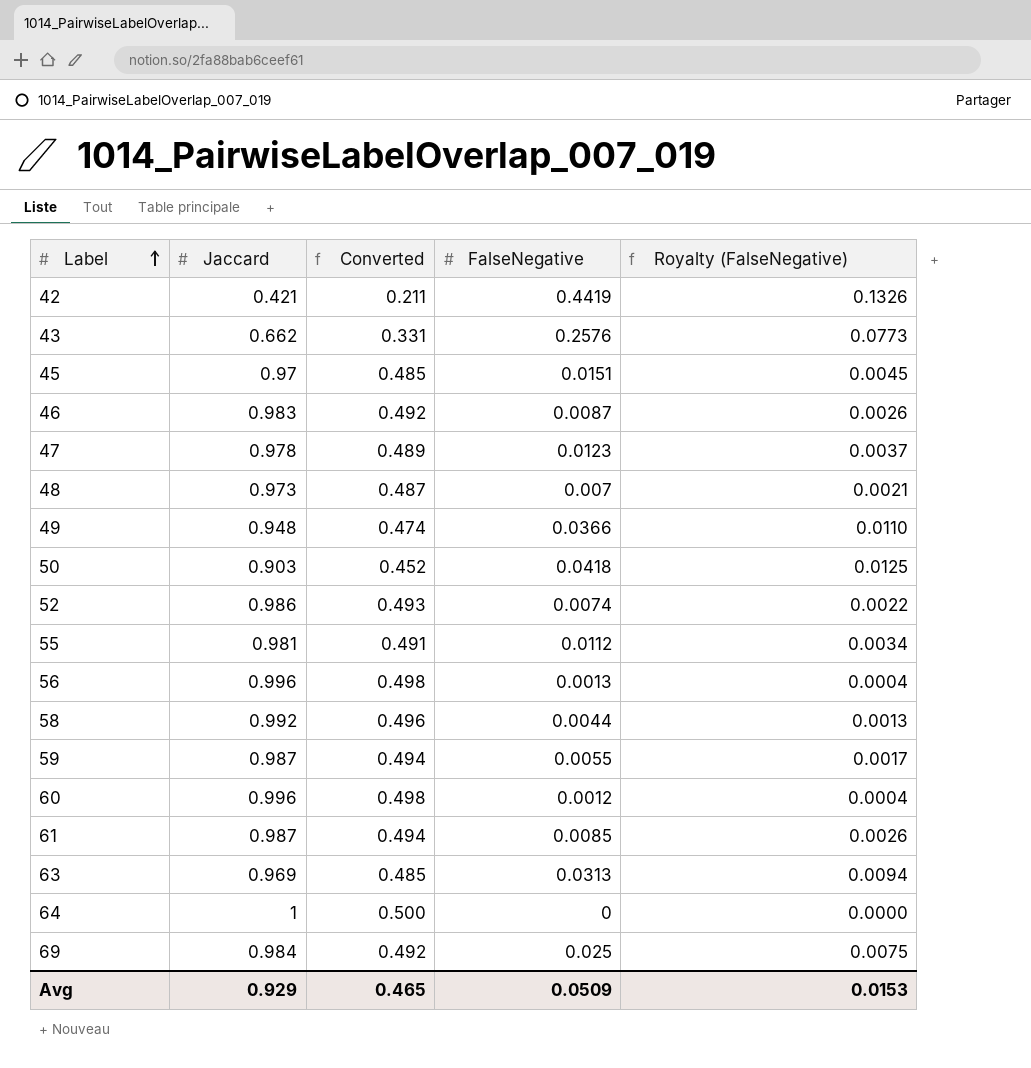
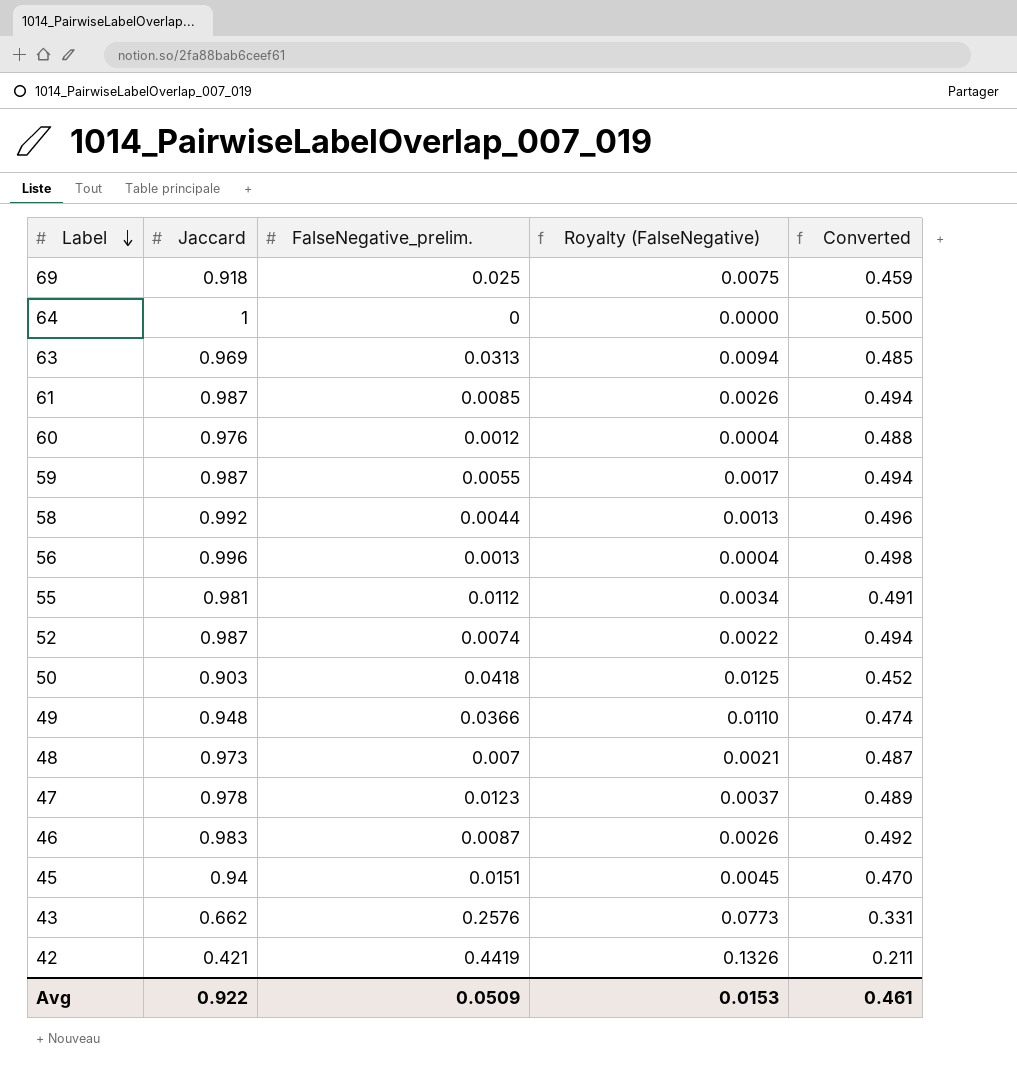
row order: Label ascending -> Label descending
column name: FalseNegative -> FalseNegative_prelim.
column Converted | position: 3 -> 5
69 | Jaccard: 0.984 -> 0.918
69 | Converted: 0.492 -> 0.459
60 | Jaccard: 0.996 -> 0.976
60 | Converted: 0.498 -> 0.488
52 | Jaccard: 0.986 -> 0.987
52 | Converted: 0.493 -> 0.494
45 | Jaccard: 0.97 -> 0.94
45 | Converted: 0.485 -> 0.470
Avg | Jaccard: 0.929 -> 0.922
Avg | Converted: 0.465 -> 0.461

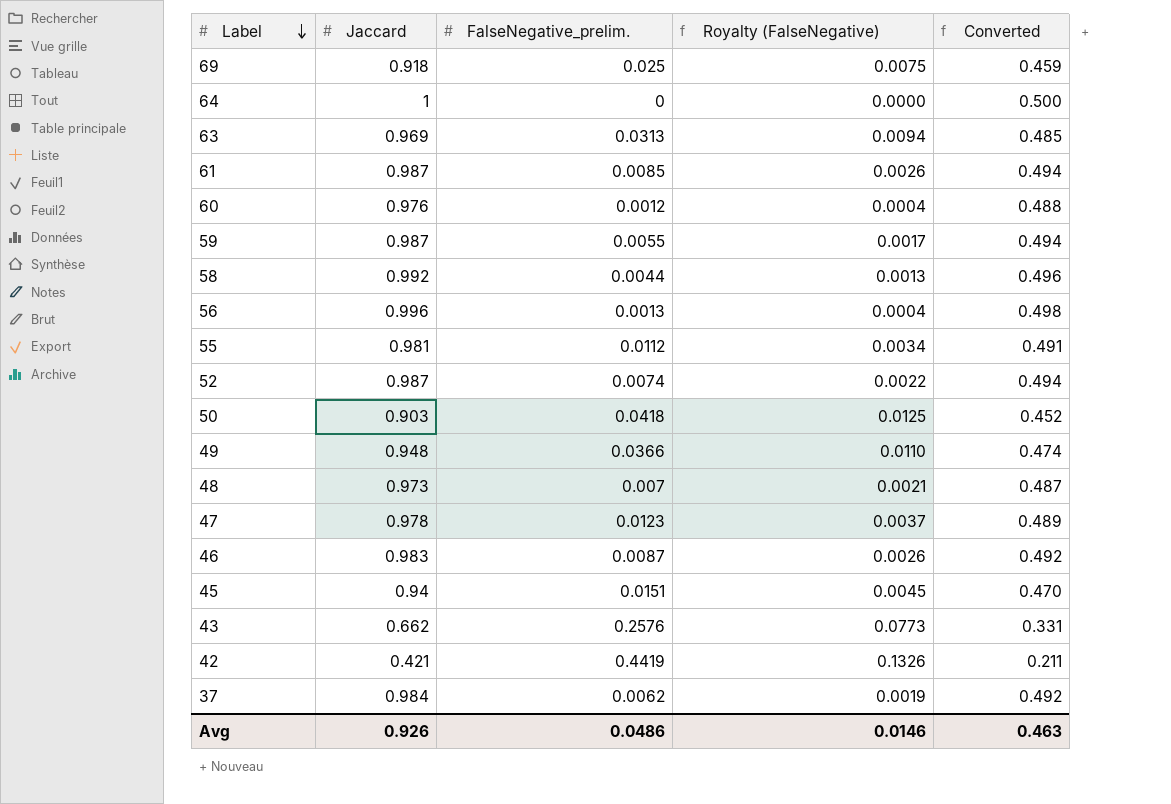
row 37: none -> 0.984 | 0.0062 | 0.0019 | 0.492
Avg | Jaccard: 0.922 -> 0.926
Avg | FalseNegative_prelim.: 0.0509 -> 0.0486
Avg | Royalty (FalseNegative): 0.0153 -> 0.0146
Avg | Converted: 0.461 -> 0.463

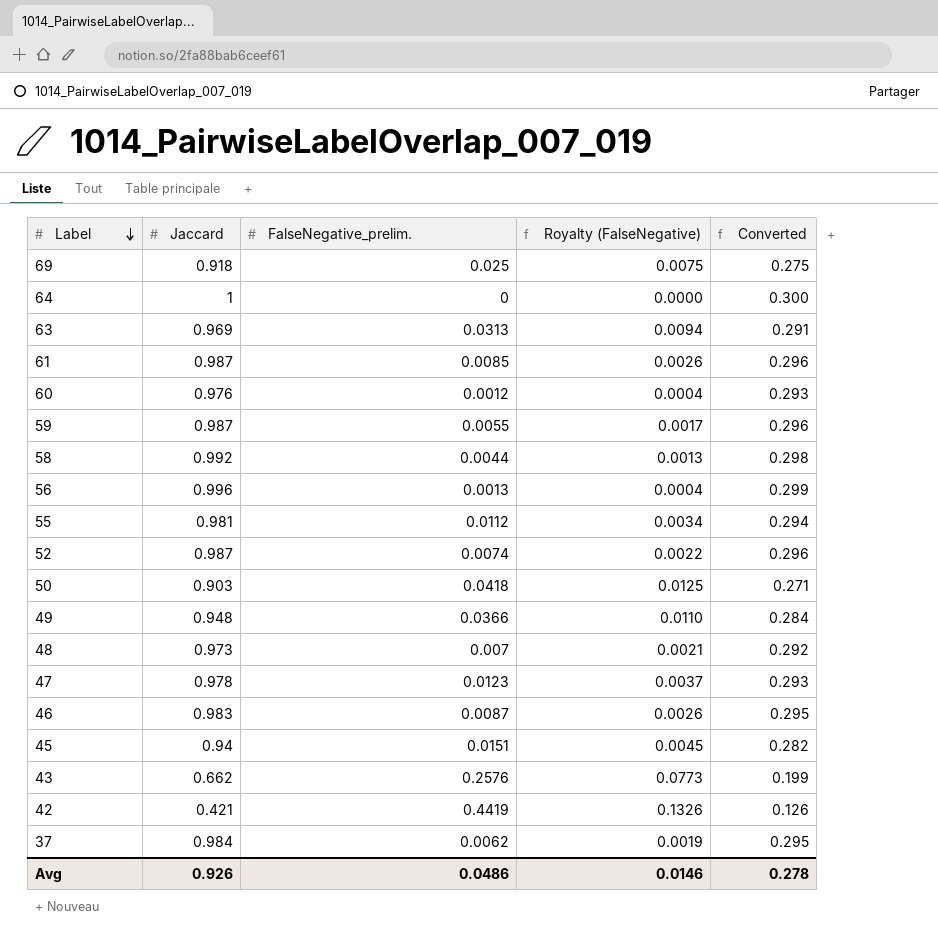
column Converted | formula: [Jaccard] * 0.5 -> [Jaccard] * 0.3
Avg | Converted: 0.463 -> 0.278

